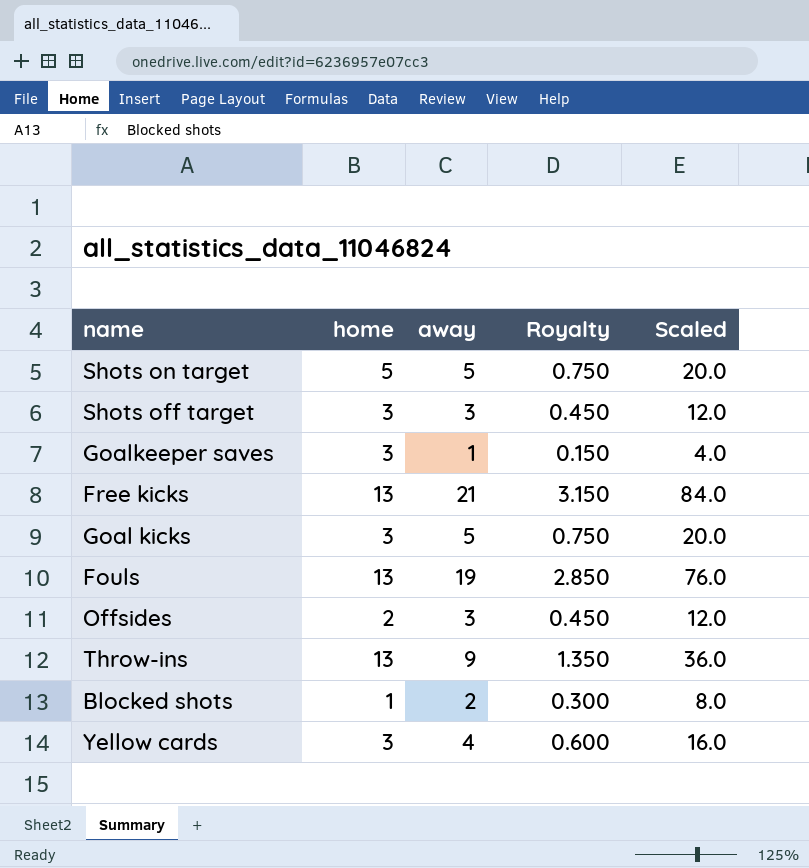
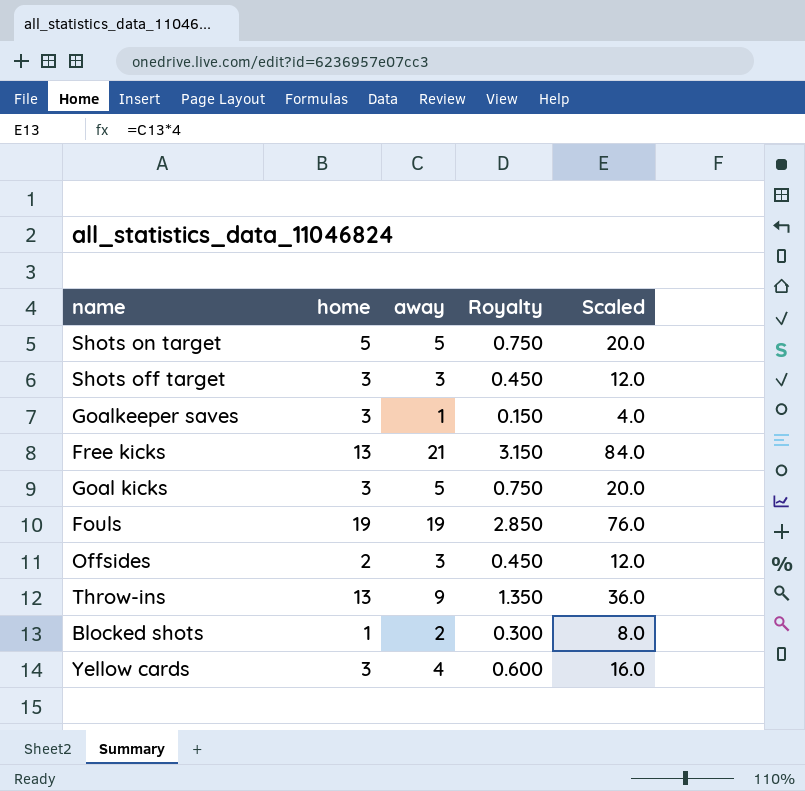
Fouls | home: 13 -> 19

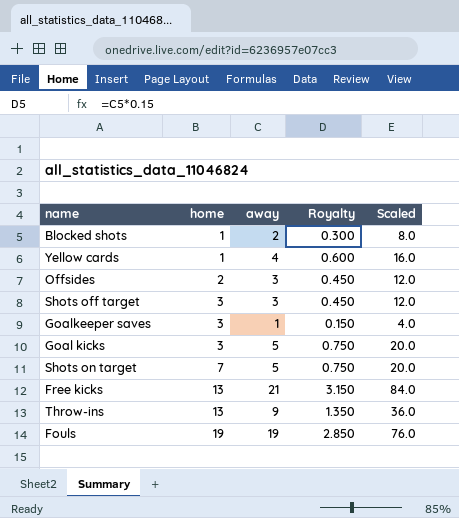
row order: none -> home ascending
Yellow cards | home: 3 -> 1
Shots on target | home: 5 -> 7

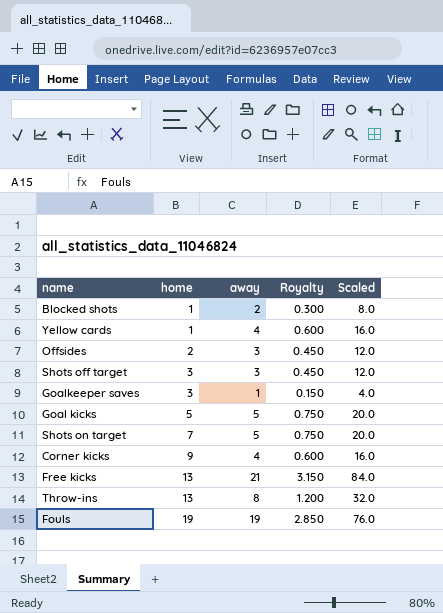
Goal kicks | home: 3 -> 5
row Corner kicks: none -> 9 | 4 | 0.600 | 16.0
Throw-ins | away: 9 -> 8
Throw-ins | Royalty: 1.350 -> 1.200
Throw-ins | Scaled: 36.0 -> 32.0

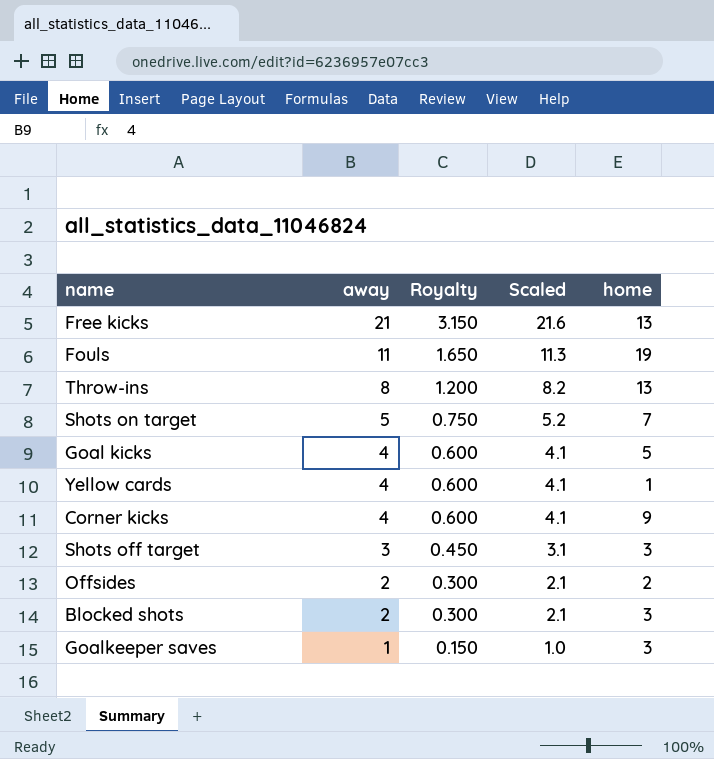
row order: home ascending -> away descending
column Scaled | formula: [away] * 4 -> [away] * 1.03
column home | position: 2 -> 5
Fouls | away: 19 -> 11
Fouls | Royalty: 2.850 -> 1.650
Goal kicks | away: 5 -> 4
Goal kicks | Royalty: 0.750 -> 0.600
Offsides | away: 3 -> 2
Offsides | Royalty: 0.450 -> 0.300
Blocked shots | home: 1 -> 3

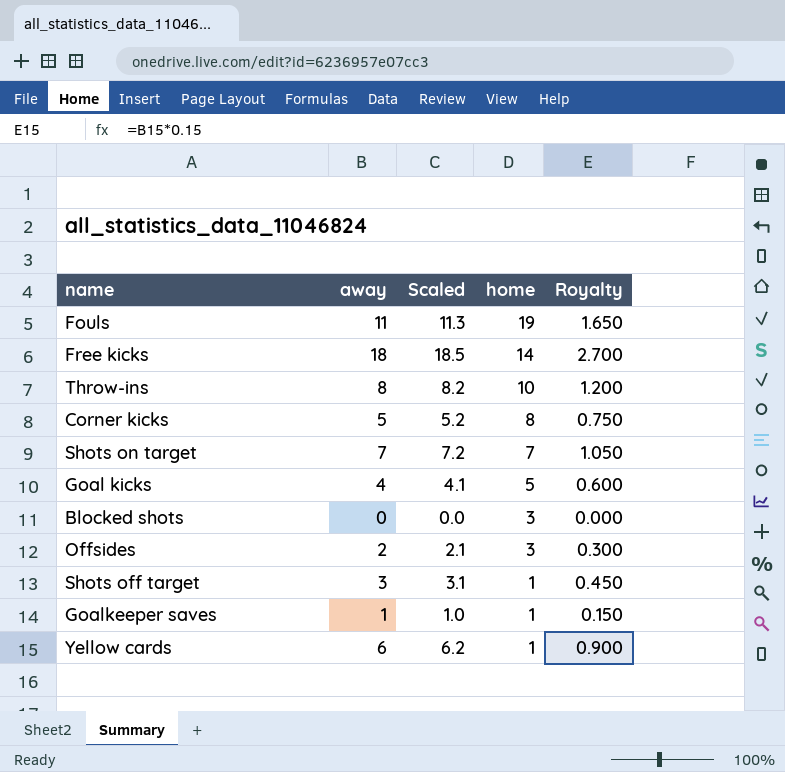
row order: away descending -> home descending
column Royalty | position: 3 -> 5
Free kicks | away: 21 -> 18
Free kicks | Scaled: 21.6 -> 18.5
Free kicks | home: 13 -> 14
Free kicks | Royalty: 3.150 -> 2.700
Throw-ins | home: 13 -> 10
Corner kicks | away: 4 -> 5
Corner kicks | Scaled: 4.1 -> 5.2
Corner kicks | home: 9 -> 8
Corner kicks | Royalty: 0.600 -> 0.750
Shots on target | away: 5 -> 7
Shots on target | Scaled: 5.2 -> 7.2
Shots on target | Royalty: 0.750 -> 1.050
Blocked shots | away: 2 -> 0
Blocked shots | Scaled: 2.1 -> 0.0
Blocked shots | Royalty: 0.300 -> 0.000
Offsides | home: 2 -> 3
Shots off target | home: 3 -> 1
Goalkeeper saves | home: 3 -> 1
Yellow cards | away: 4 -> 6
Yellow cards | Scaled: 4.1 -> 6.2
Yellow cards | Royalty: 0.600 -> 0.900

